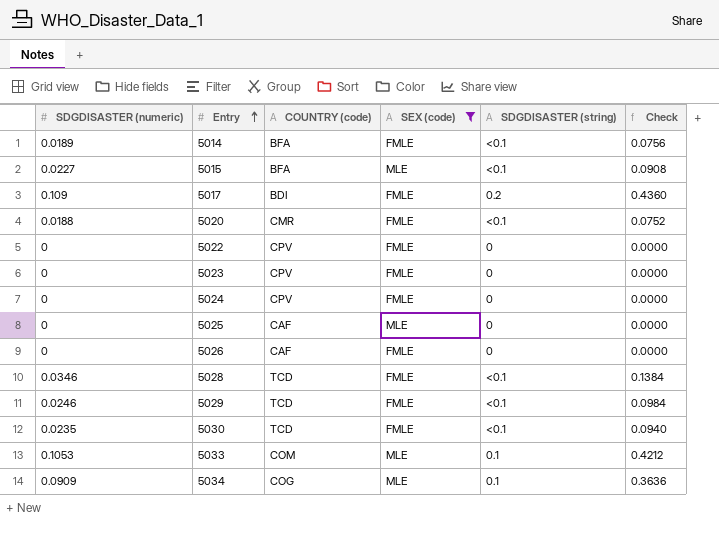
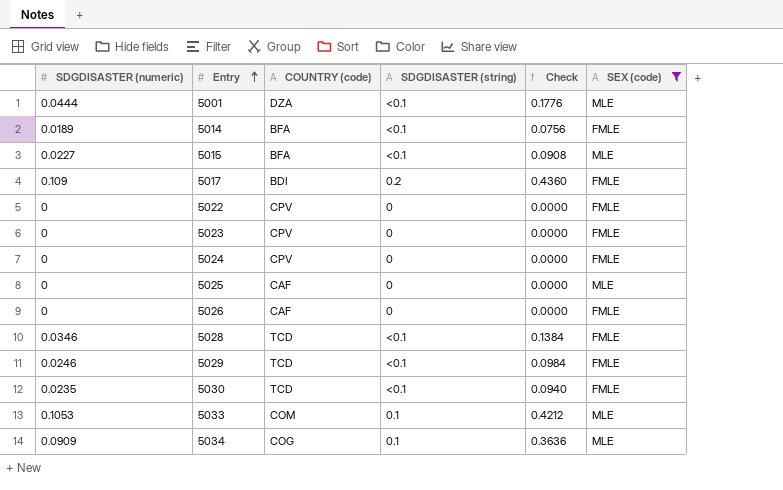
column SEX (code) | position: 4 -> 6
row 5020: 0.0188 | CMR | FMLE | <0.1 | 0.0752 -> none
row 5001: none -> 0.0444 | DZA | <0.1 | 0.1776 | MLE

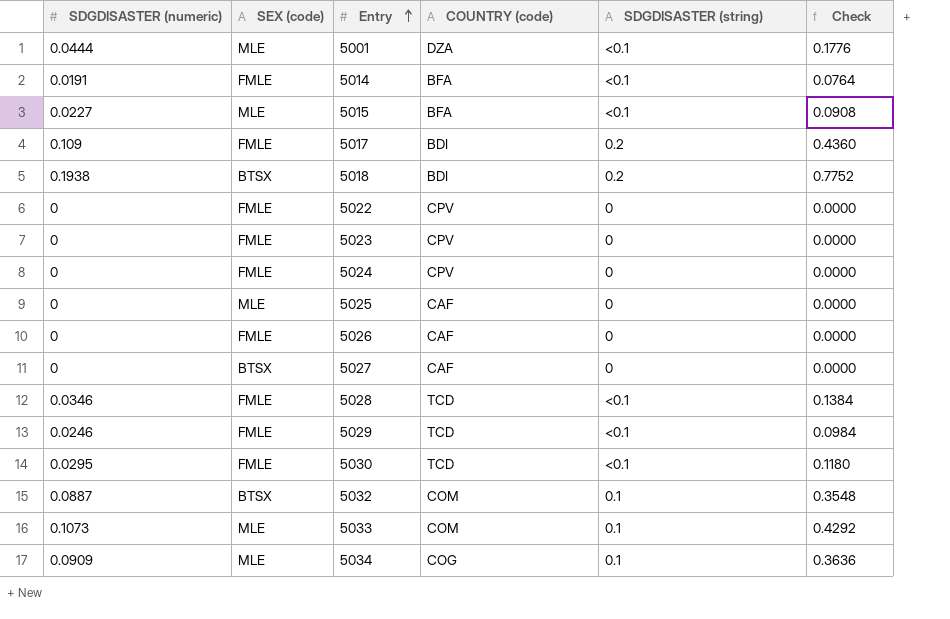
filter: SEX (code) != BTSX -> none
column SEX (code) | position: 6 -> 2
5014 | SDGDISASTER (numeric): 0.0189 -> 0.0191
5014 | Check: 0.0756 -> 0.0764
5030 | SDGDISASTER (numeric): 0.0235 -> 0.0295
5030 | Check: 0.0940 -> 0.1180
5033 | SDGDISASTER (numeric): 0.1053 -> 0.1073
5033 | Check: 0.4212 -> 0.4292

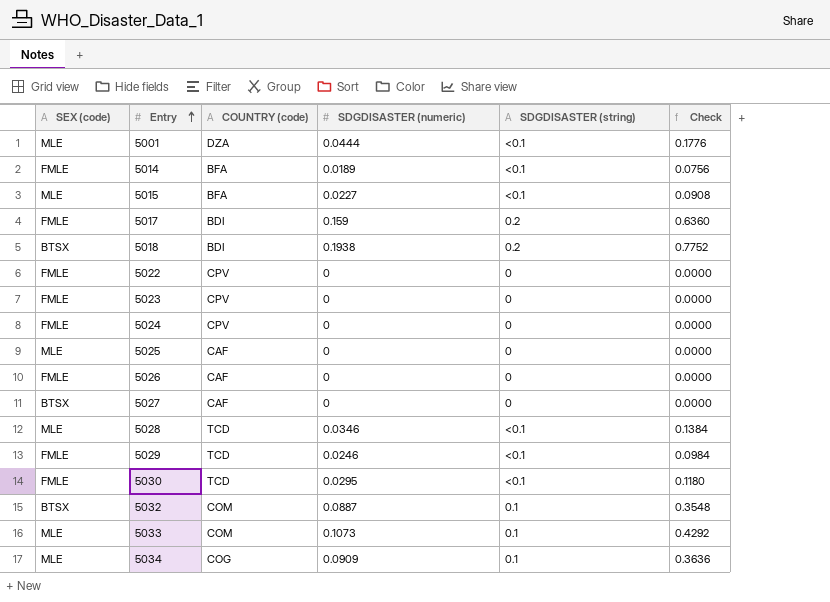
column SDGDISASTER (numeric) | position: 1 -> 4
5014 | SDGDISASTER (numeric): 0.0191 -> 0.0189
5014 | Check: 0.0764 -> 0.0756
5017 | SDGDISASTER (numeric): 0.109 -> 0.159
5017 | Check: 0.4360 -> 0.6360
5028 | SEX (code): FMLE -> MLE

